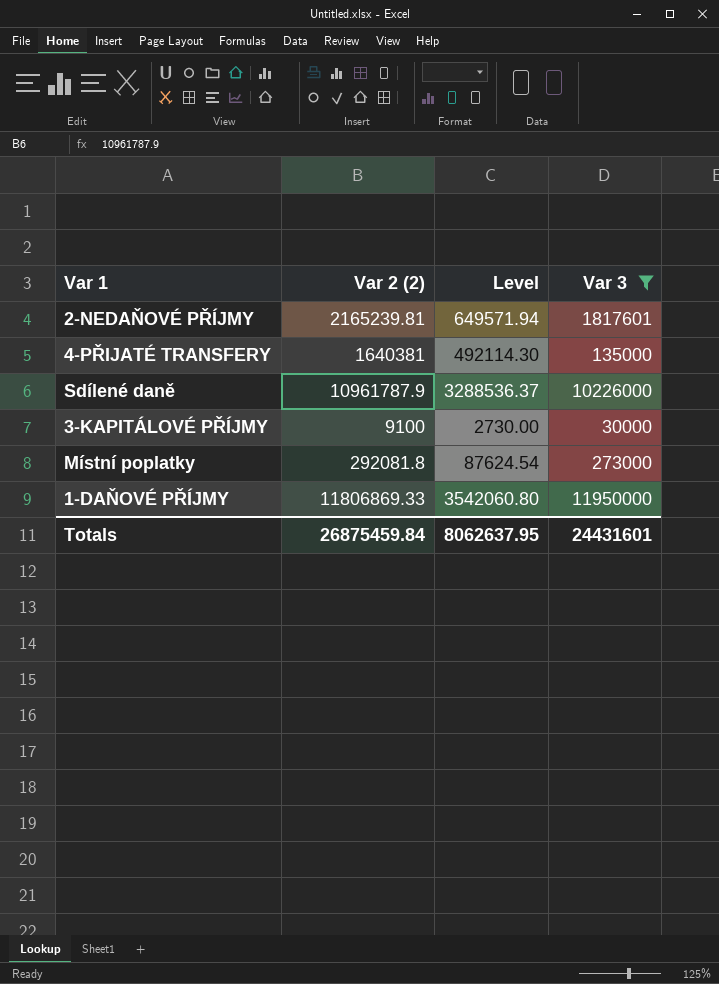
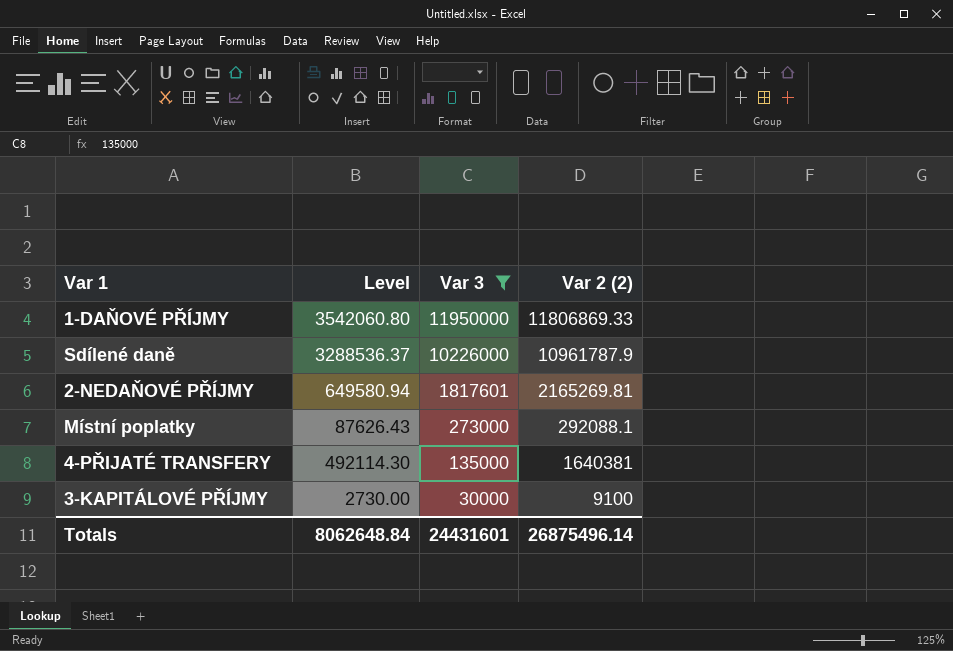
row order: none -> Var 3 descending
column Var 2 (2) | position: 2 -> 4
2-NEDAŇOVÉ PŘÍJMY | Level: 649571.94 -> 649580.94
2-NEDAŇOVÉ PŘÍJMY | Var 2 (2): 2165239.81 -> 2165269.81
Místní poplatky | Level: 87624.54 -> 87626.43
Místní poplatky | Var 2 (2): 292081.8 -> 292088.1
Totals | Level: 8062637.95 -> 8062648.84
Totals | Var 2 (2): 26875459.84 -> 26875496.14

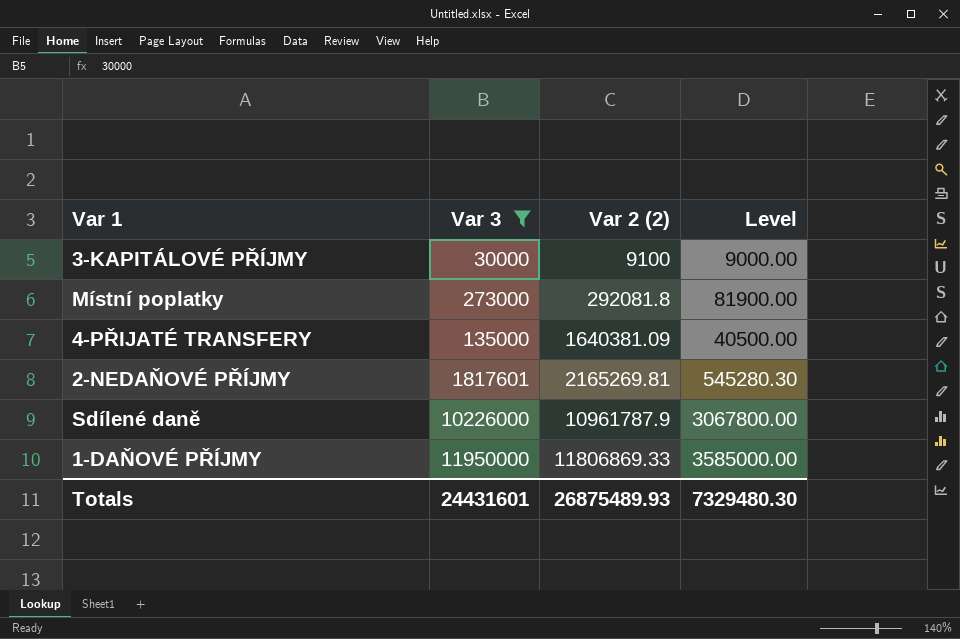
row order: Var 3 descending -> Var 2 (2) ascending
column Level | formula: [Var 2 (2)] * 0.3 -> [Var 3] * 0.3
column Level | position: 2 -> 4
Místní poplatky | Var 2 (2): 292088.1 -> 292081.8
4-PŘIJATÉ TRANSFERY | Var 2 (2): 1640381 -> 1640381.09
Totals | Var 2 (2): 26875496.14 -> 26875489.93
Totals | Level: 8062648.84 -> 7329480.30

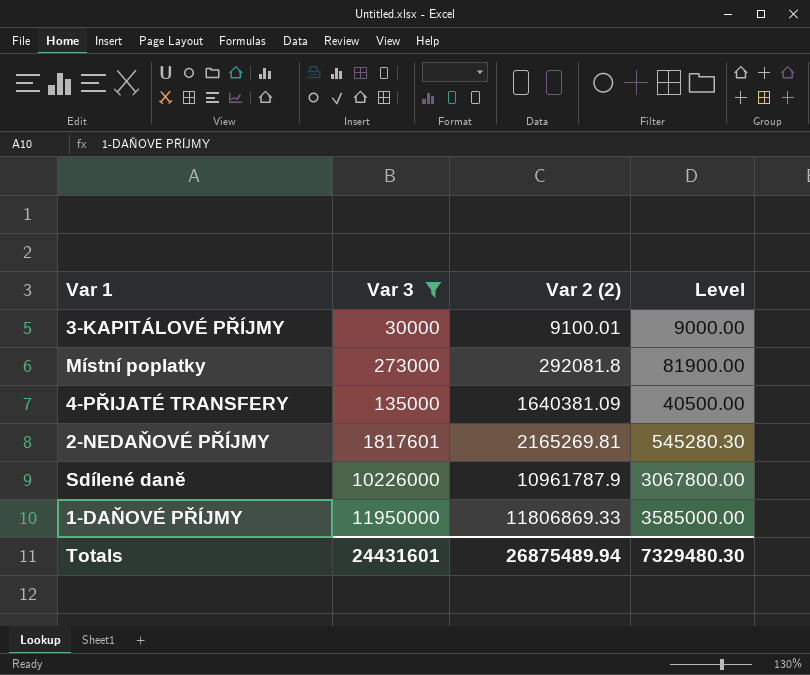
3-KAPITÁLOVÉ PŘÍJMY | Var 2 (2): 9100 -> 9100.01
Totals | Var 2 (2): 26875489.93 -> 26875489.94

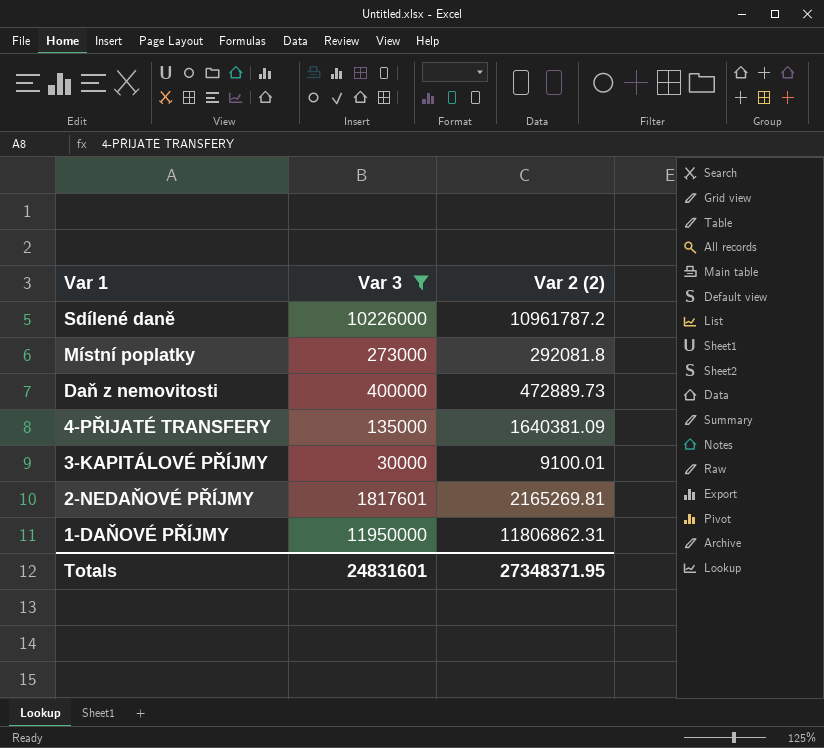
row order: Var 2 (2) ascending -> Var 1 descending
column Level | formula: [Var 3] * 0.3 -> none
Sdílené daně | Var 2 (2): 10961787.9 -> 10961787.2
row Daň z nemovitosti: none -> 400000 | 472889.73
1-DAŇOVÉ PŘÍJMY | Var 2 (2): 11806869.33 -> 11806862.31
Totals | Var 3: 24431601 -> 24831601
Totals | Var 2 (2): 26875489.94 -> 27348371.95

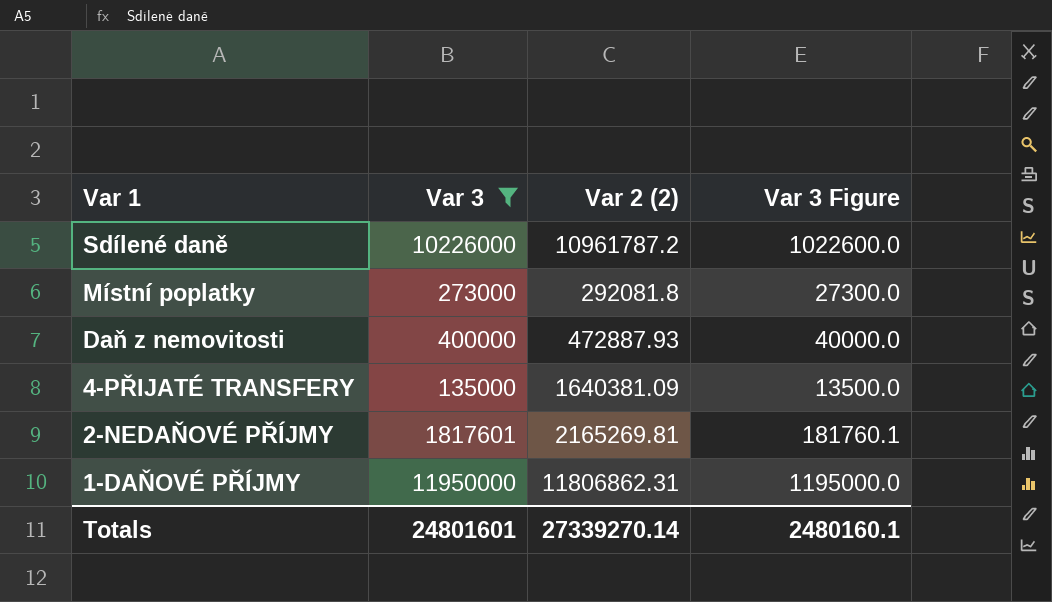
column Var 3 Figure | formula: none -> [Var 3] * 0.1
row 3-KAPITÁLOVÉ PŘÍJMY: 30000 | 9100.01 -> none
Daň z nemovitosti | Var 2 (2): 472889.73 -> 472887.93
Totals | Var 3: 24831601 -> 24801601
Totals | Var 2 (2): 27348371.95 -> 27339270.14

